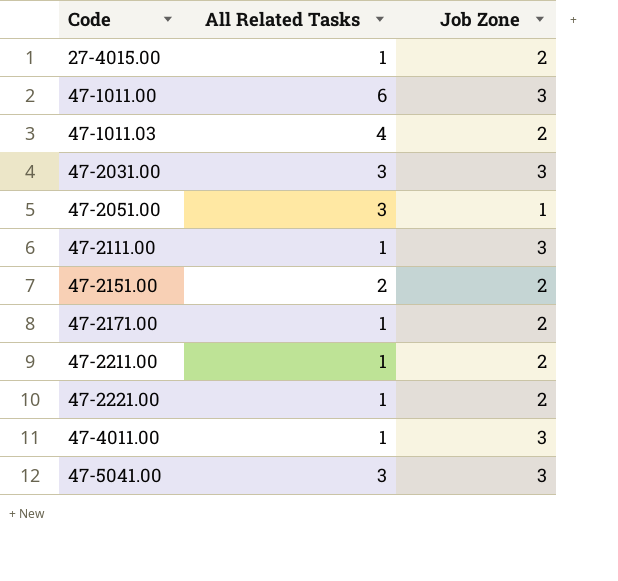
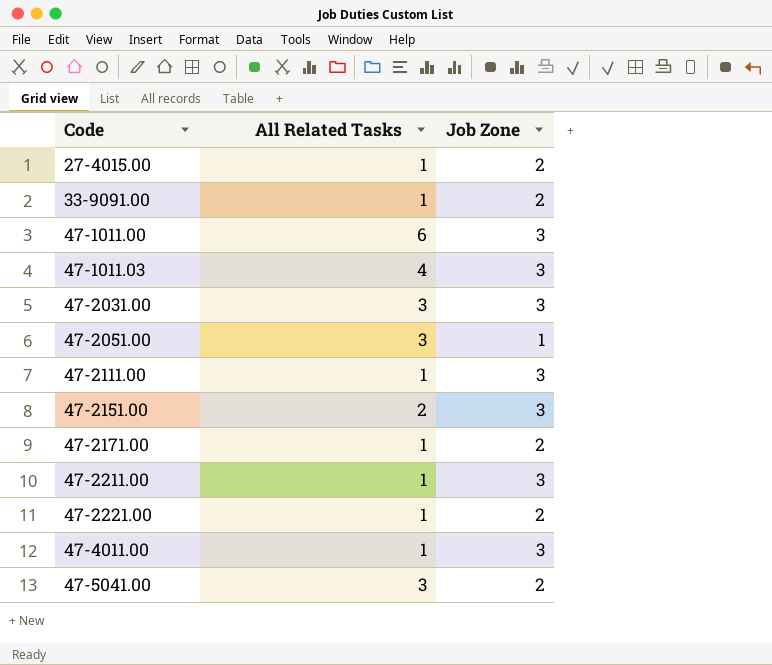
row 33-9091.00: none -> 1 | 2
47-1011.03 | Job Zone: 2 -> 3
47-2151.00 | Job Zone: 2 -> 3
47-2211.00 | Job Zone: 2 -> 3
47-5041.00 | Job Zone: 3 -> 2

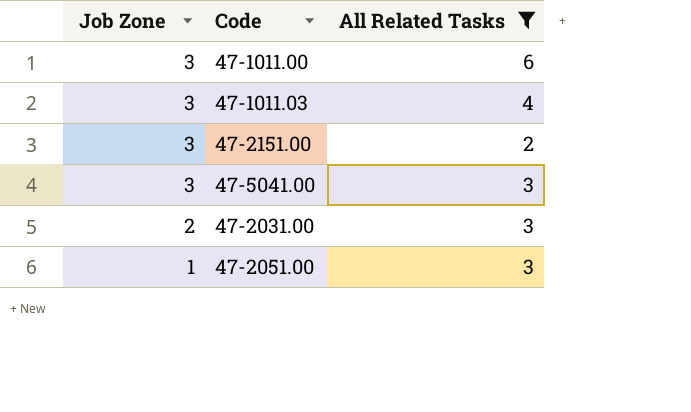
filter: none -> All Related Tasks != 1
row order: Code ascending -> Job Zone descending
column Job Zone | position: 3 -> 1
47-5041.00 | Job Zone: 2 -> 3
47-2031.00 | Job Zone: 3 -> 2

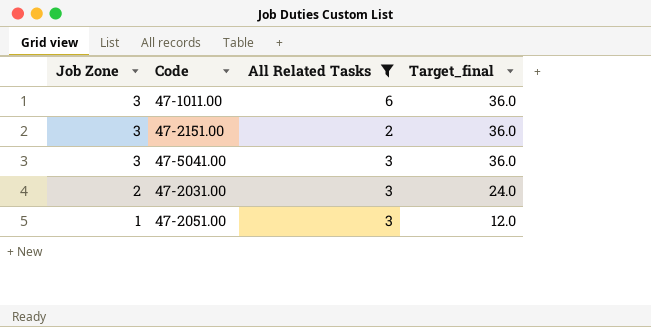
column Target_final | formula: none -> [Job Zone] * 12
row 47-1011.03: 3 | 4 -> none

